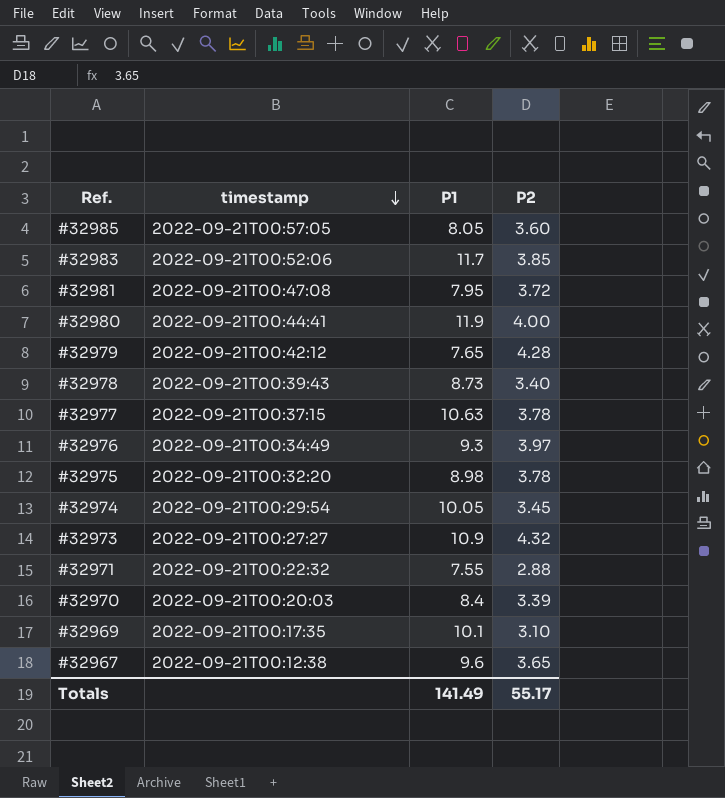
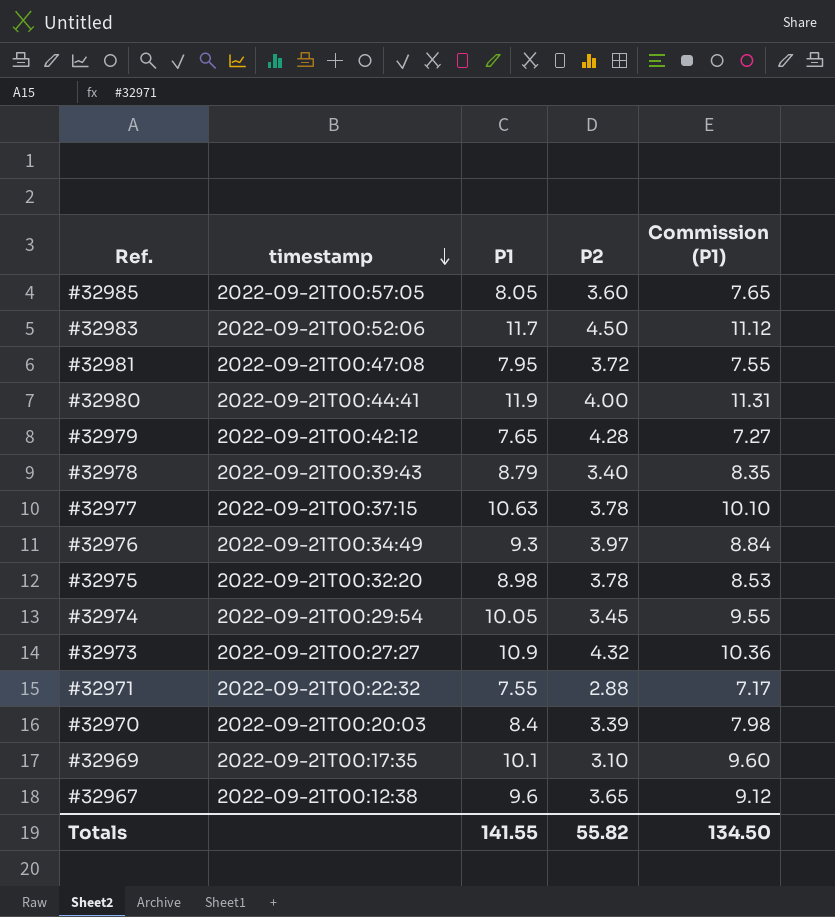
column Commission (P1) | formula: none -> [P1] * 0.95
#32983 | P2: 3.85 -> 4.50
#32978 | P1: 8.73 -> 8.79
Totals | P1: 141.49 -> 141.55
Totals | P2: 55.17 -> 55.82

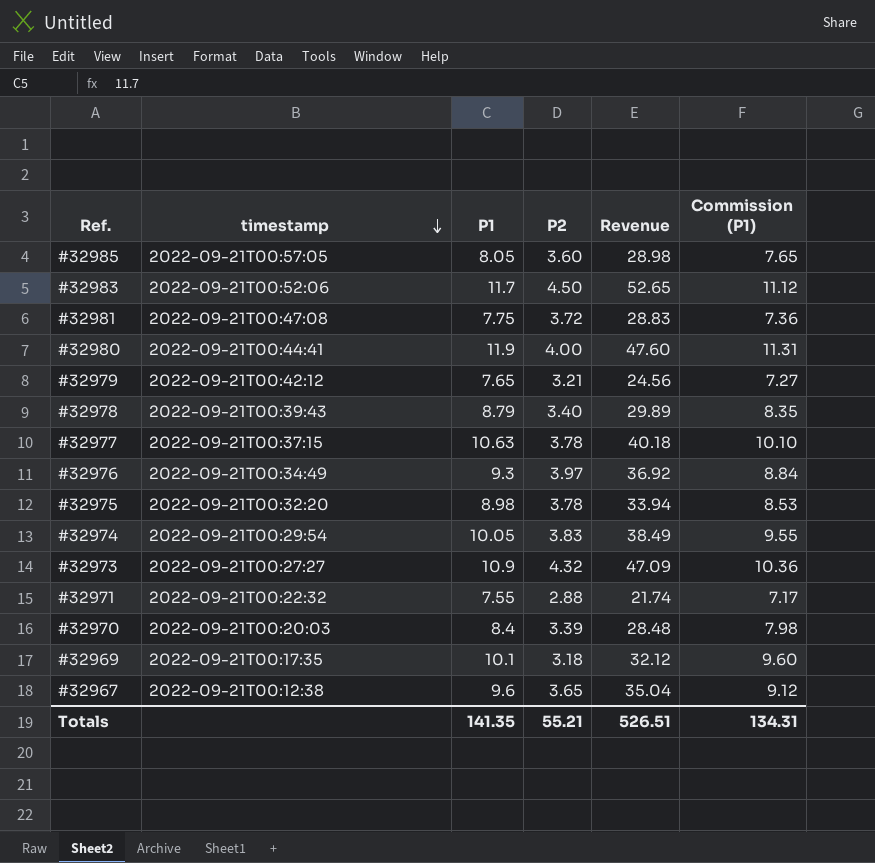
column Revenue | formula: none -> [P1] * [P2]
#32981 | P1: 7.95 -> 7.75
#32981 | Commission (P1): 7.55 -> 7.36
#32979 | P2: 4.28 -> 3.21
#32974 | P2: 3.45 -> 3.83
#32969 | P2: 3.10 -> 3.18
Totals | P1: 141.55 -> 141.35
Totals | P2: 55.82 -> 55.21
Totals | Commission (P1): 134.50 -> 134.31

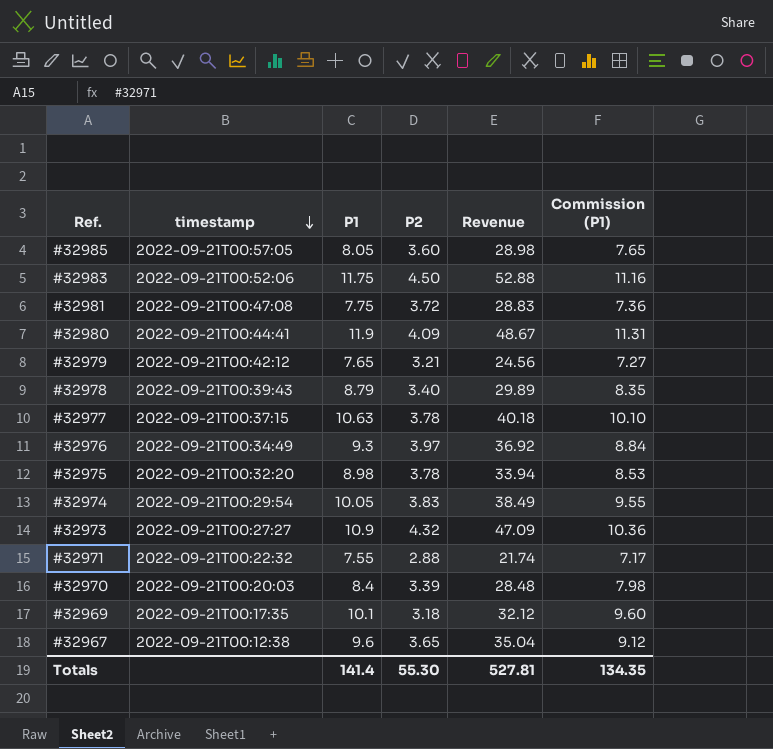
#32983 | P1: 11.7 -> 11.75
#32983 | Revenue: 52.65 -> 52.88
#32983 | Commission (P1): 11.12 -> 11.16
#32980 | P2: 4.00 -> 4.09
#32980 | Revenue: 47.60 -> 48.67
Totals | P1: 141.35 -> 141.4
Totals | P2: 55.21 -> 55.30
Totals | Revenue: 526.51 -> 527.81
Totals | Commission (P1): 134.31 -> 134.35

